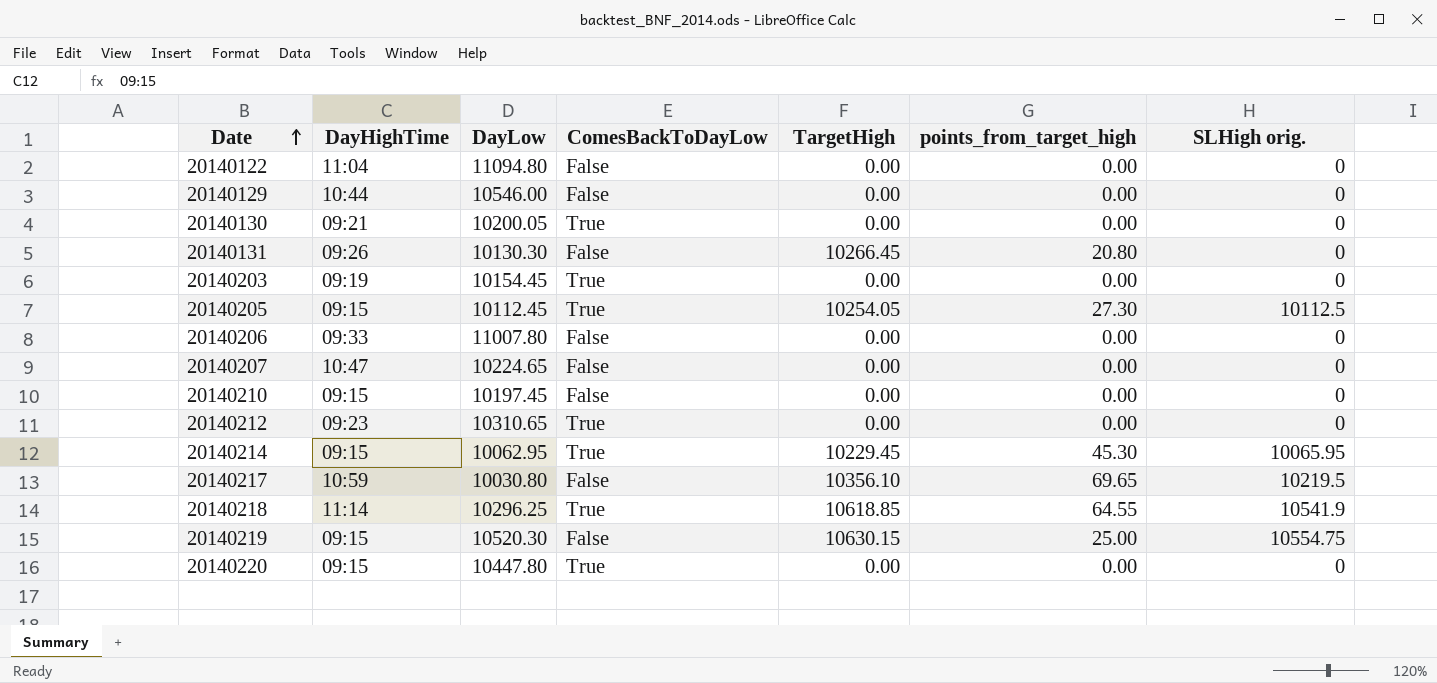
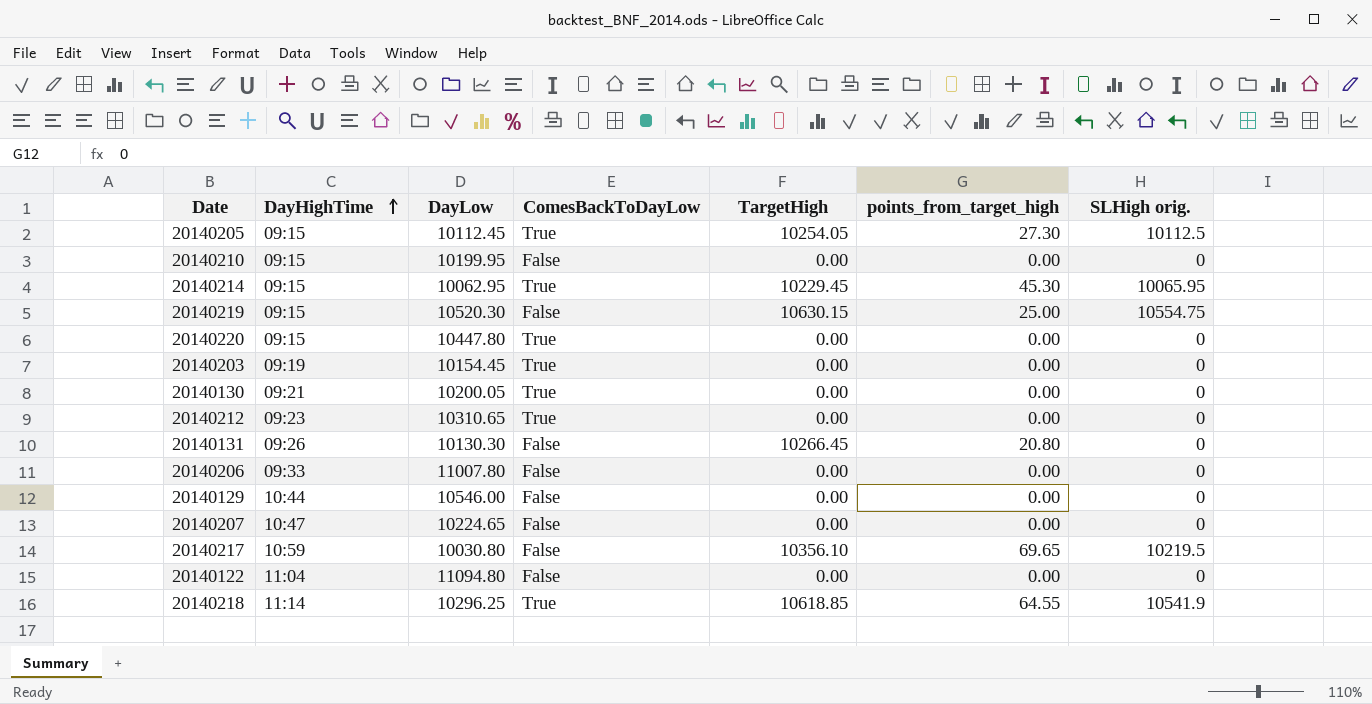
row order: Date ascending -> DayHighTime ascending
20140210 | DayLow: 10197.45 -> 10199.95

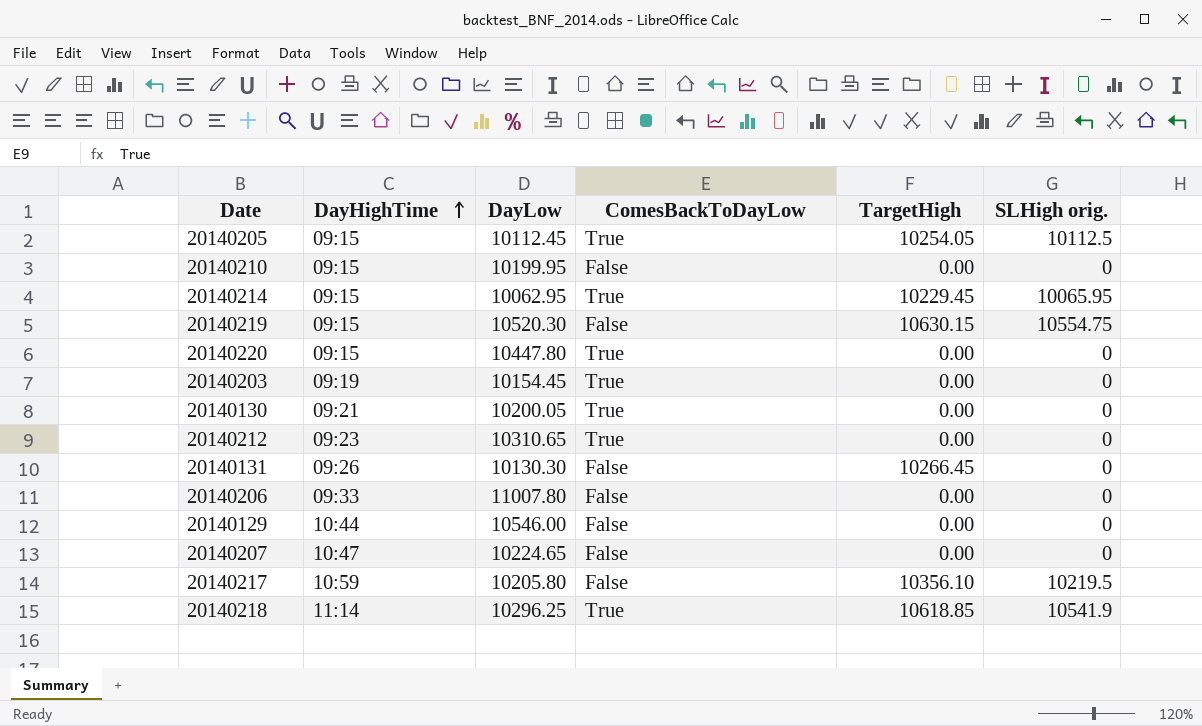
column points_from_target_high | position: 6 -> none
row 20140122: 11:04 | 11094.80 | False | 0.00 | 0.00 | 0 -> none
20140217 | DayLow: 10030.80 -> 10205.80

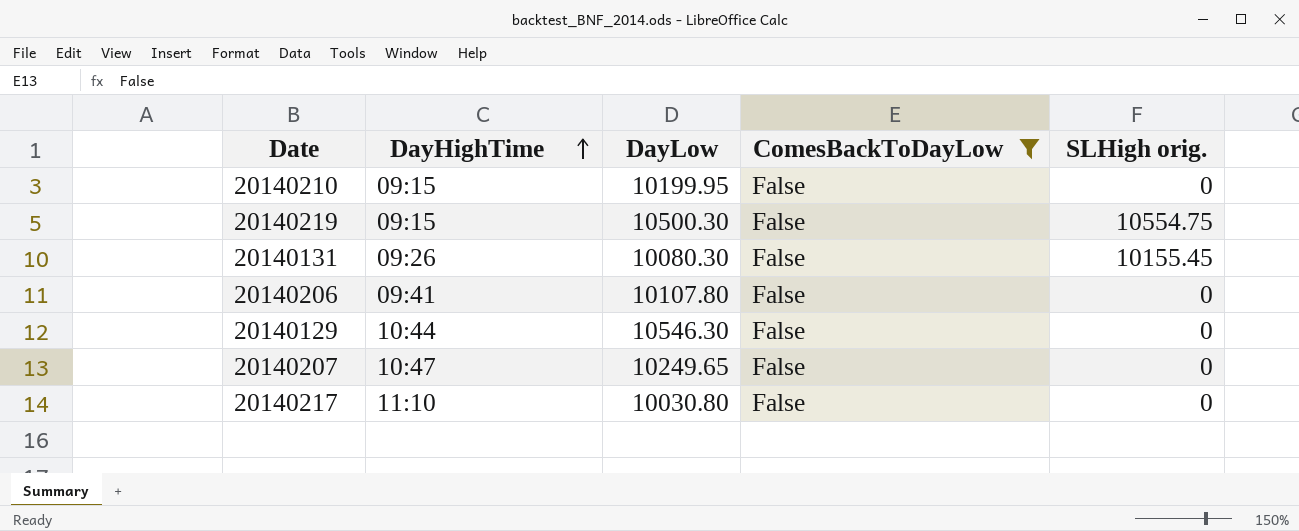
filter: none -> ComesBackToDayLow = False
column TargetHigh | position: 5 -> none
20140219 | DayLow: 10520.30 -> 10500.30
20140131 | DayLow: 10130.30 -> 10080.30
20140131 | SLHigh orig.: 0 -> 10155.45
20140206 | DayHighTime: 09:33 -> 09:41
20140206 | DayLow: 11007.80 -> 10107.80
20140129 | DayLow: 10546.00 -> 10546.30
20140207 | DayLow: 10224.65 -> 10249.65
20140217 | DayHighTime: 10:59 -> 11:10
20140217 | DayLow: 10205.80 -> 10030.80
20140217 | SLHigh orig.: 10219.5 -> 0

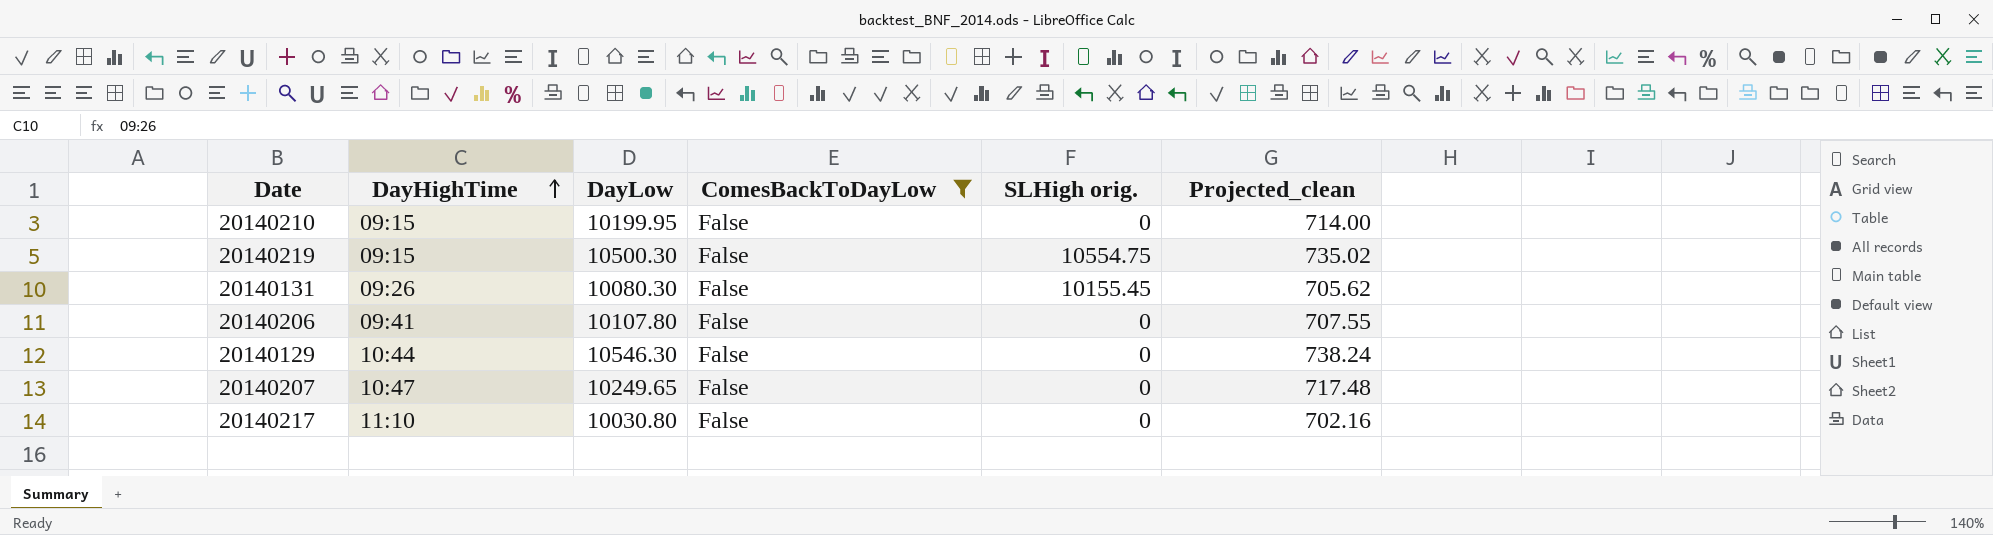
column Projected_clean | formula: none -> [DayLow] * 0.07

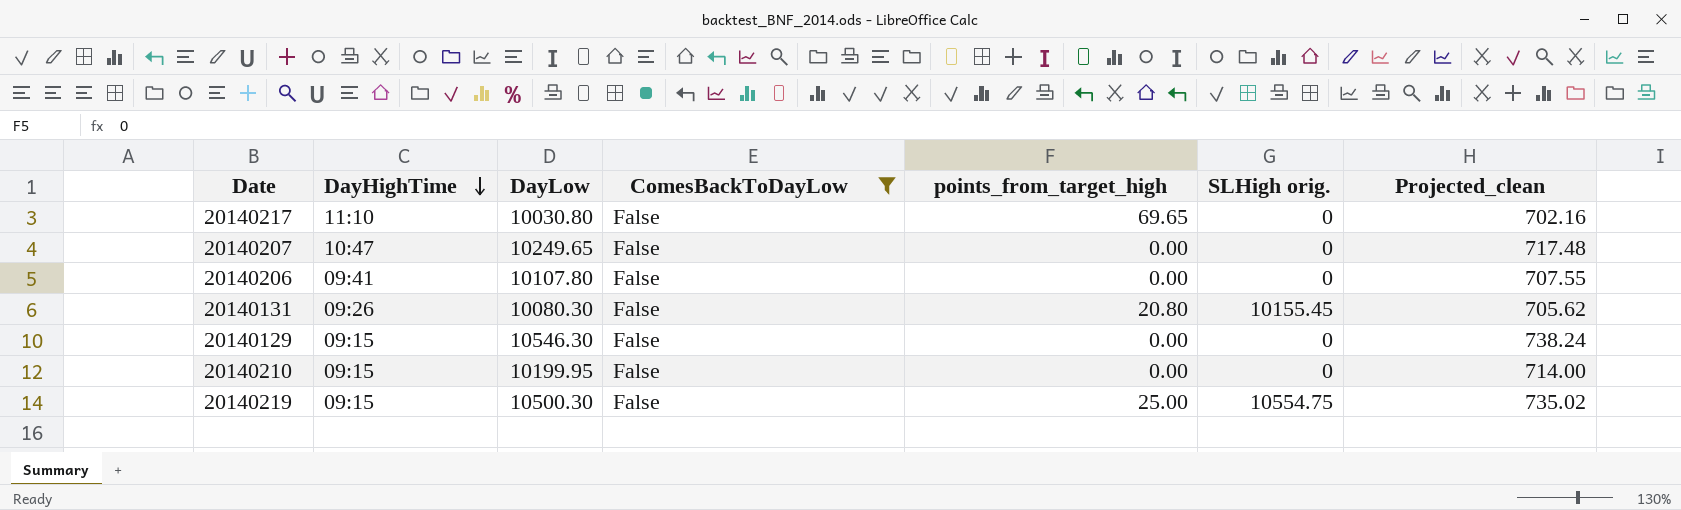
row order: DayHighTime ascending -> DayHighTime descending
column points_from_target_high | position: none -> 5
20140129 | DayHighTime: 10:44 -> 09:15

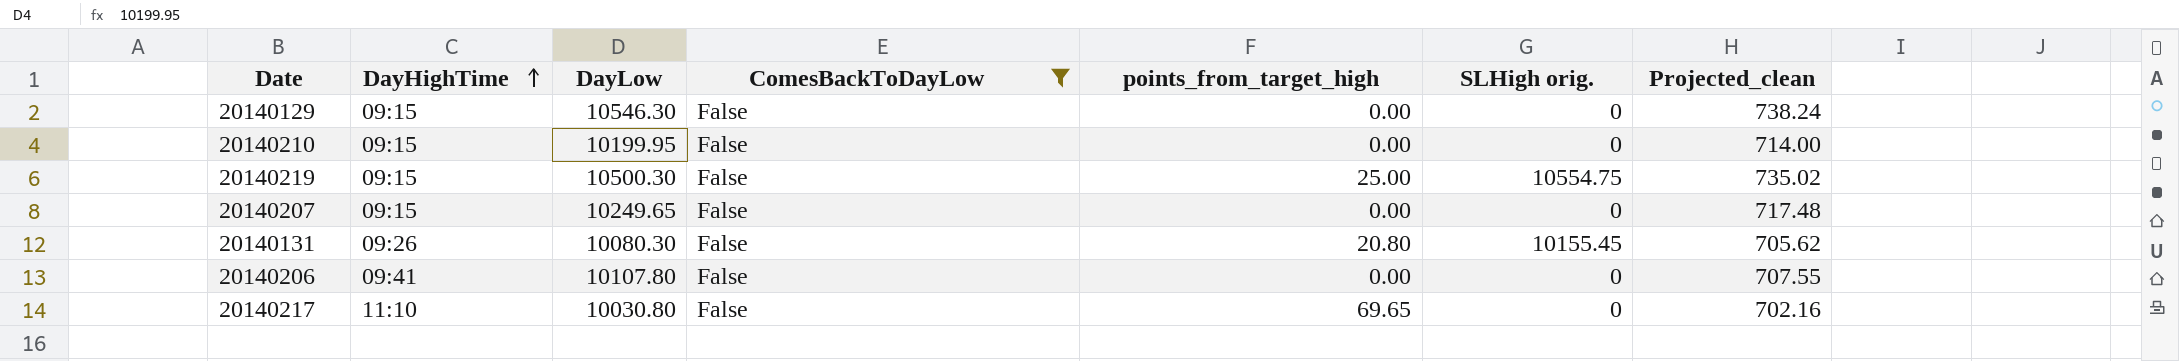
row order: DayHighTime descending -> DayHighTime ascending
20140207 | DayHighTime: 10:47 -> 09:15

